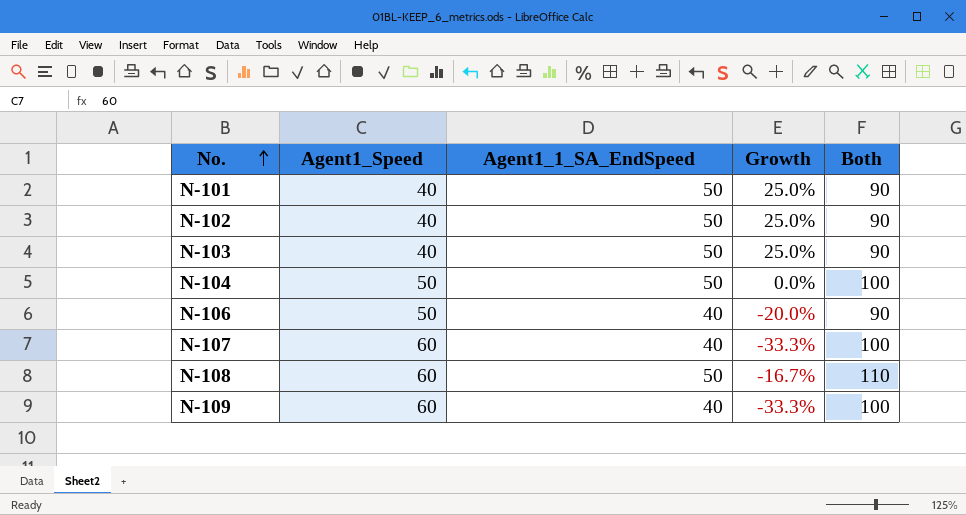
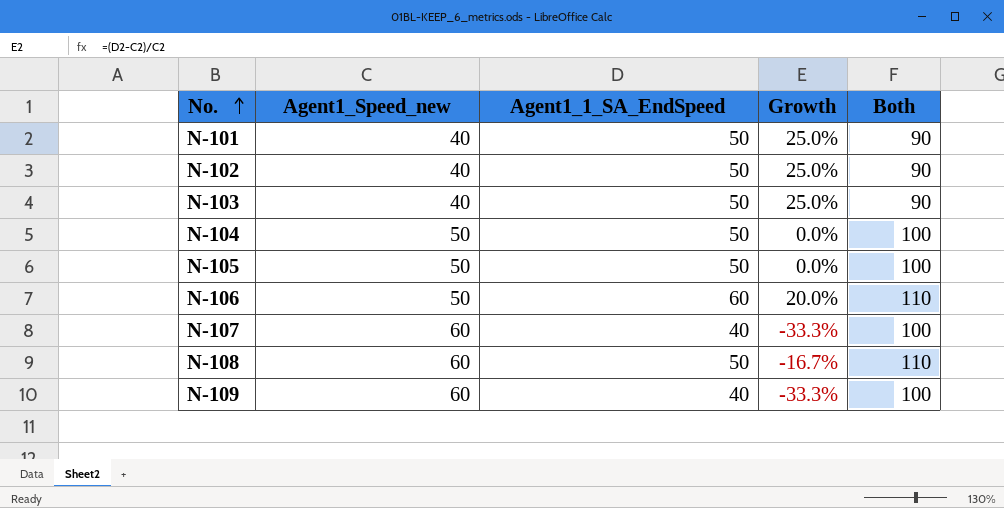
column name: Agent1_Speed -> Agent1_Speed_new
row N-105: none -> 50 | 50 | 0.0% | 100
N-106 | Agent1_1_SA_EndSpeed: 40 -> 60
N-106 | Growth: -20.0% -> 20.0%
N-106 | Both: 90 -> 110

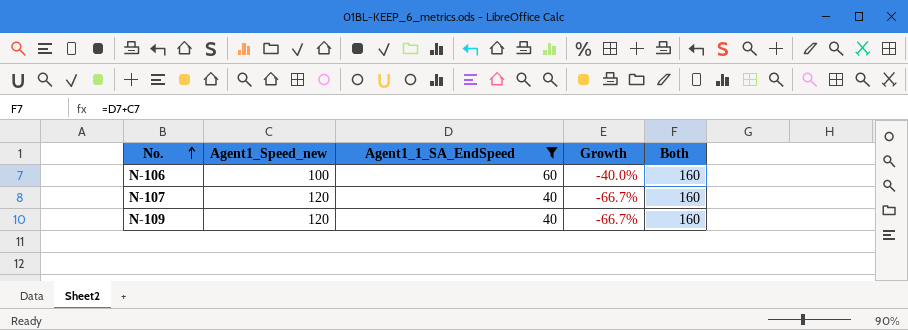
filter: none -> Agent1_1_SA_EndSpeed != 50
N-106 | Agent1_Speed_new: 50 -> 100
N-106 | Growth: 20.0% -> -40.0%
N-106 | Both: 110 -> 160
N-107 | Agent1_Speed_new: 60 -> 120
N-107 | Growth: -33.3% -> -66.7%
N-107 | Both: 100 -> 160
N-109 | Agent1_Speed_new: 60 -> 120
N-109 | Growth: -33.3% -> -66.7%
N-109 | Both: 100 -> 160

